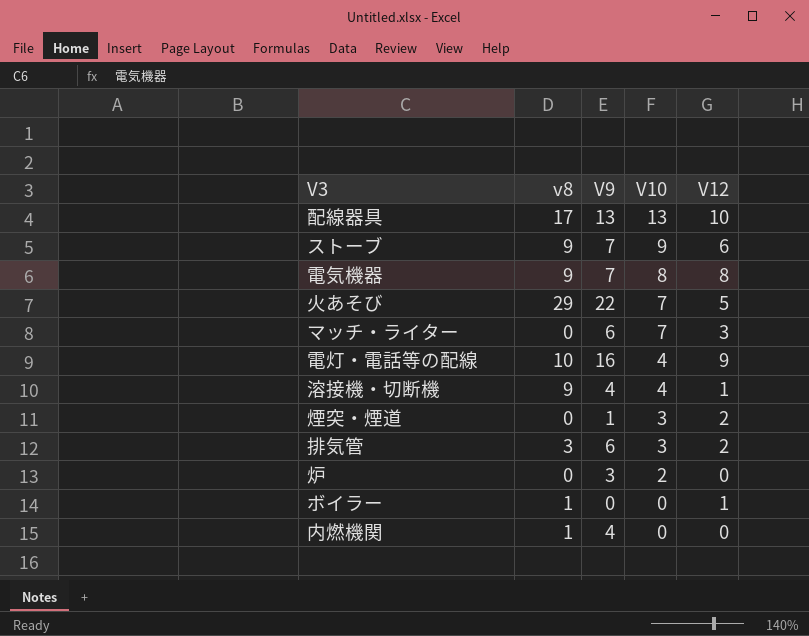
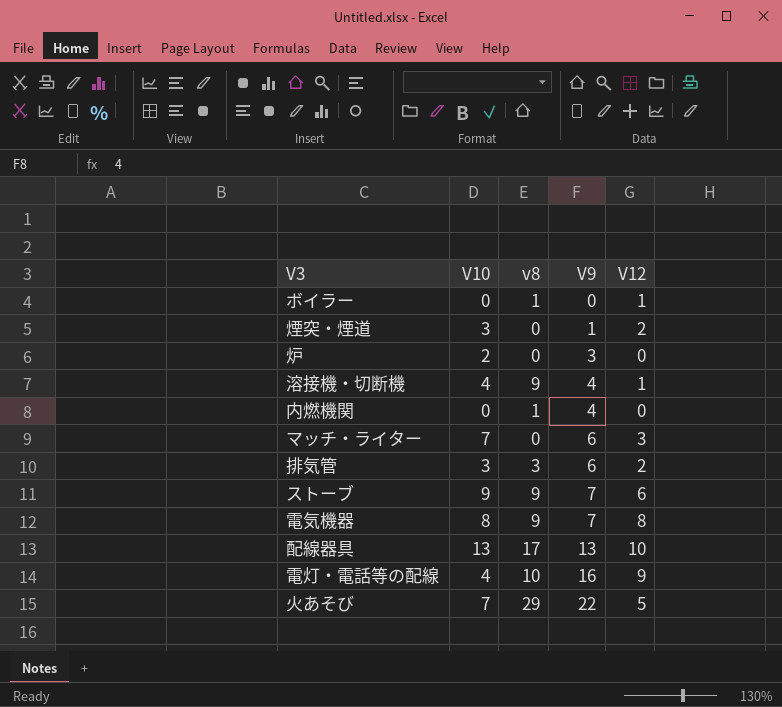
row order: V10 descending -> V9 ascending
column V10 | position: 4 -> 2

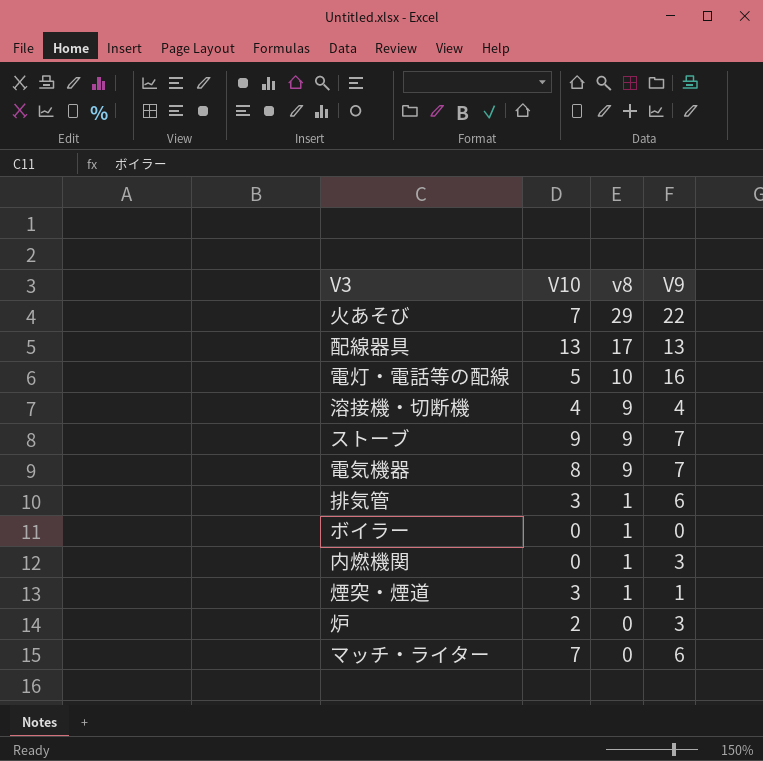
row order: V9 ascending -> v8 descending
column V12 | position: 5 -> none
電灯・電話等の配線 | V10: 4 -> 5
排気管 | v8: 3 -> 1
内燃機関 | V9: 4 -> 3
煙突・煙道 | v8: 0 -> 1

